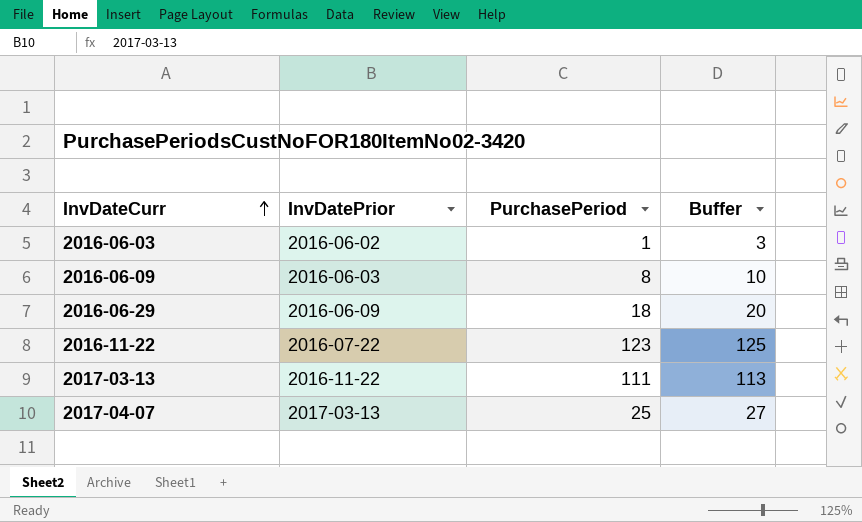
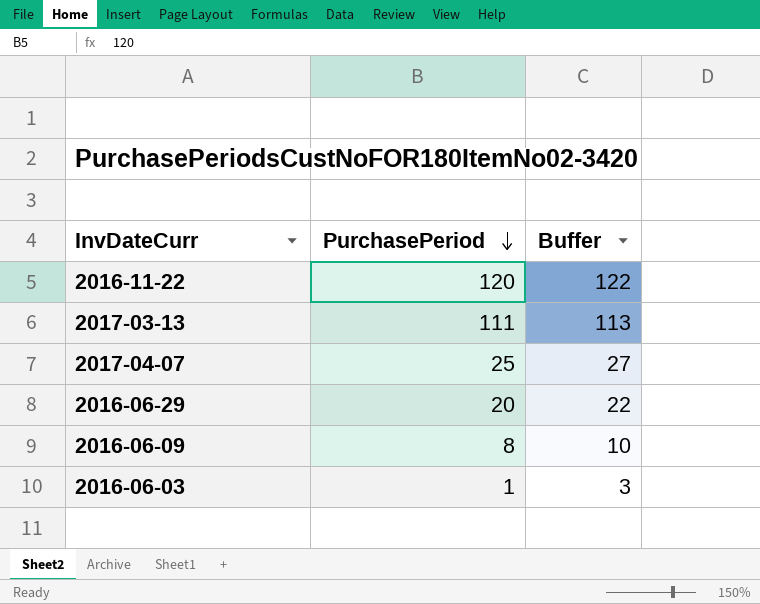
row order: InvDateCurr ascending -> PurchasePeriod descending
column InvDatePrior | position: 2 -> none
2016-11-22 | PurchasePeriod: 123 -> 120
2016-11-22 | Buffer: 125 -> 122
2016-06-29 | PurchasePeriod: 18 -> 20
2016-06-29 | Buffer: 20 -> 22

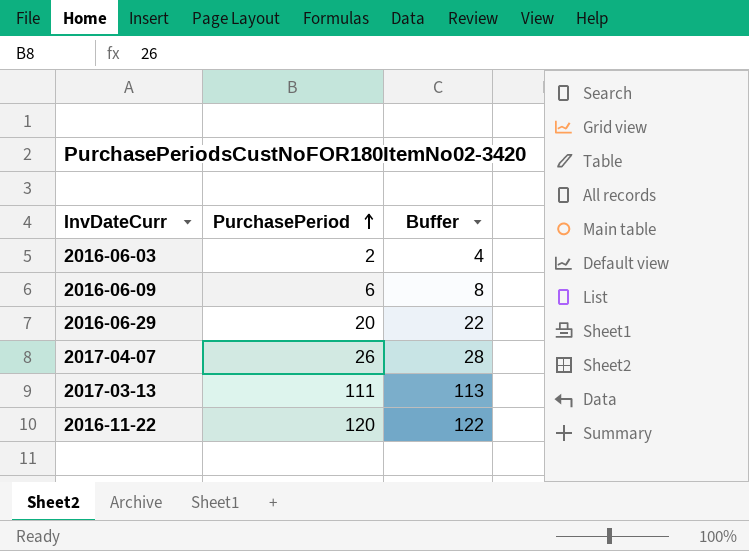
row order: PurchasePeriod descending -> PurchasePeriod ascending
2016-06-03 | PurchasePeriod: 1 -> 2
2016-06-03 | Buffer: 3 -> 4
2016-06-09 | PurchasePeriod: 8 -> 6
2016-06-09 | Buffer: 10 -> 8
2017-04-07 | PurchasePeriod: 25 -> 26
2017-04-07 | Buffer: 27 -> 28

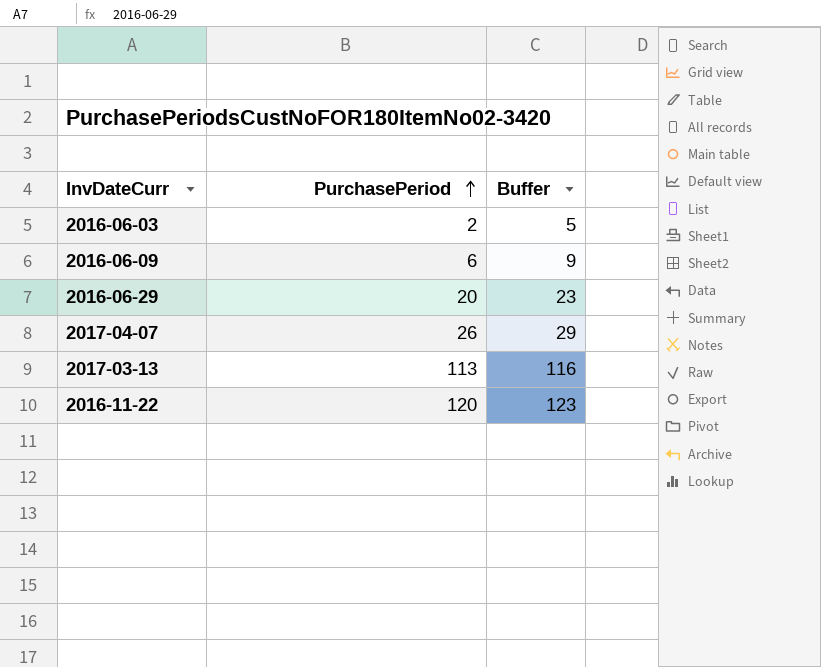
column Buffer | formula: [PurchasePeriod] + 2 -> [PurchasePeriod] + 3
2017-03-13 | PurchasePeriod: 111 -> 113

